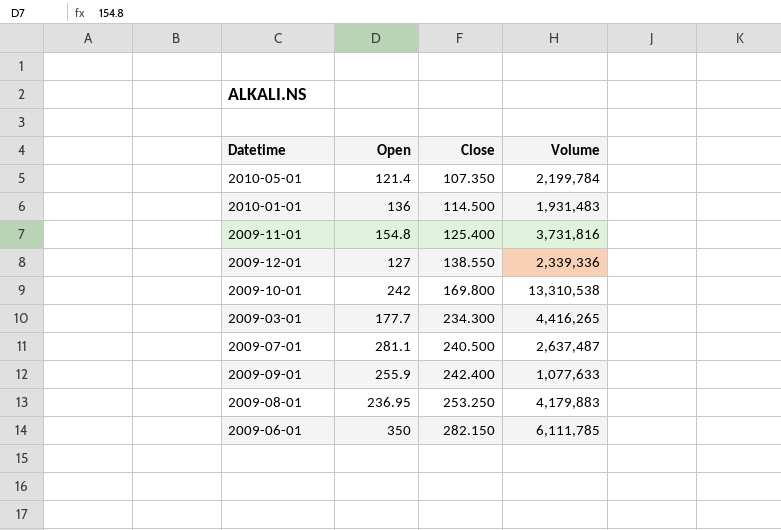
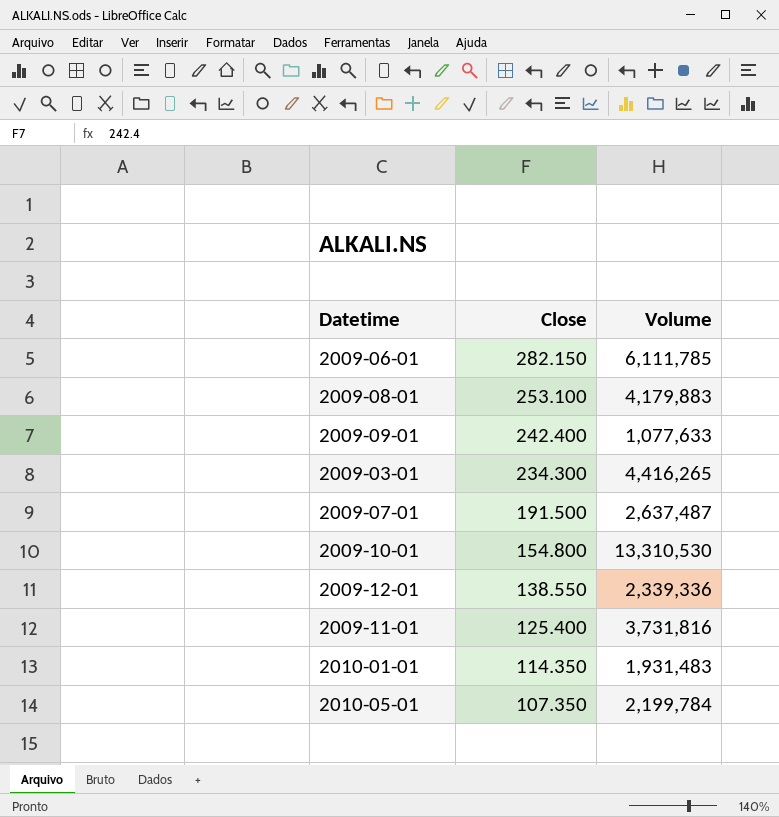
row order: Close ascending -> Close descending
column Open | position: 2 -> none
2009-08-01 | Close: 253.250 -> 253.100
2009-07-01 | Close: 240.500 -> 191.500
2009-10-01 | Close: 169.800 -> 154.800
2009-10-01 | Volume: 13,310,538 -> 13,310,530
2010-01-01 | Close: 114.500 -> 114.350

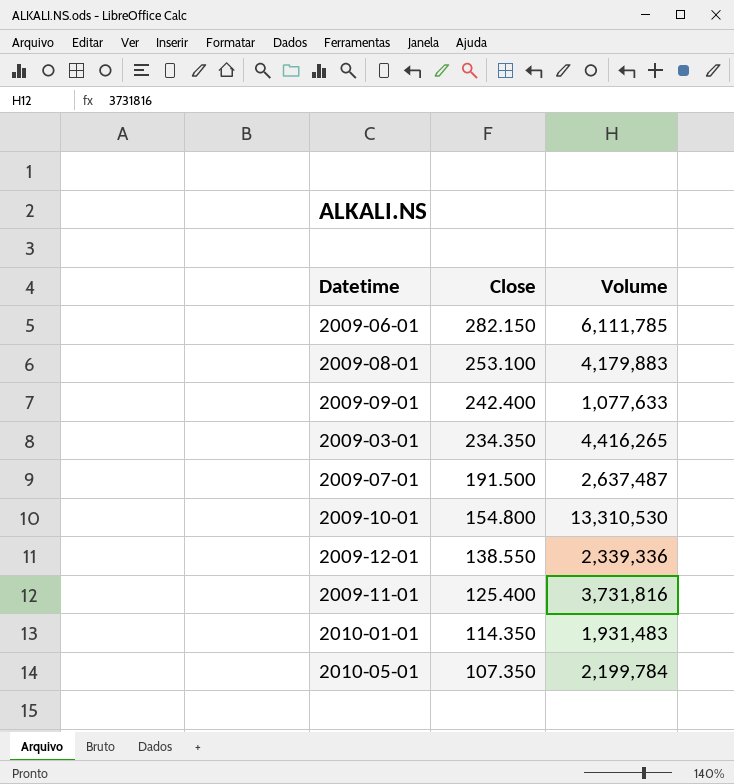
2009-03-01 | Close: 234.300 -> 234.350

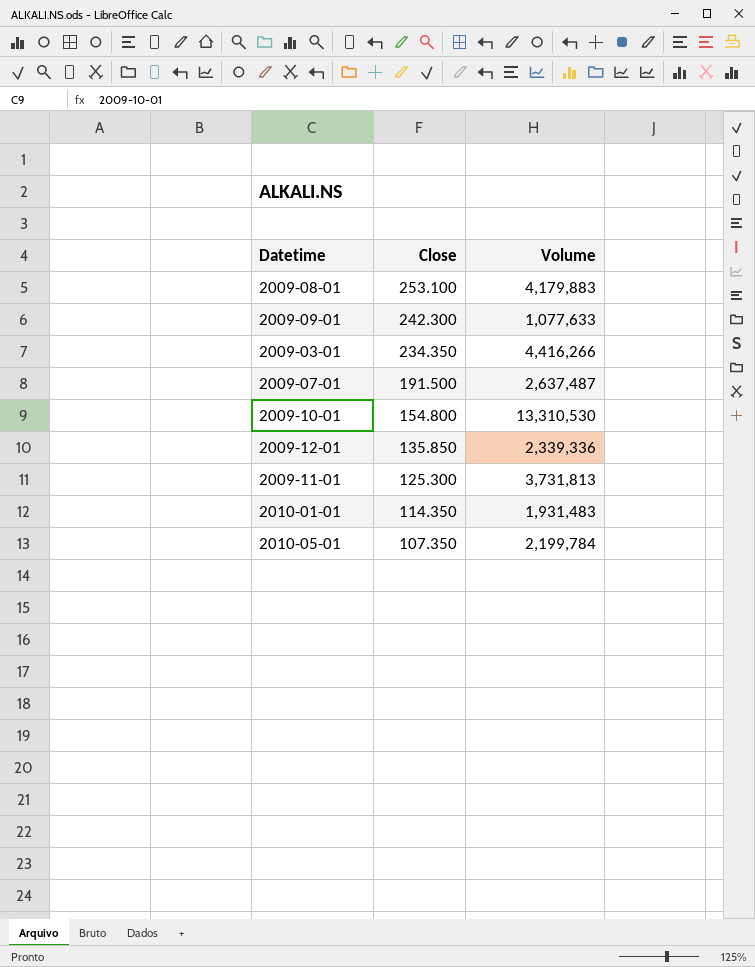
row 2009-06-01: 282.150 | 6,111,785 -> none
2009-09-01 | Close: 242.400 -> 242.300
2009-03-01 | Volume: 4,416,265 -> 4,416,266
2009-12-01 | Close: 138.550 -> 135.850
2009-11-01 | Close: 125.400 -> 125.300
2009-11-01 | Volume: 3,731,816 -> 3,731,813

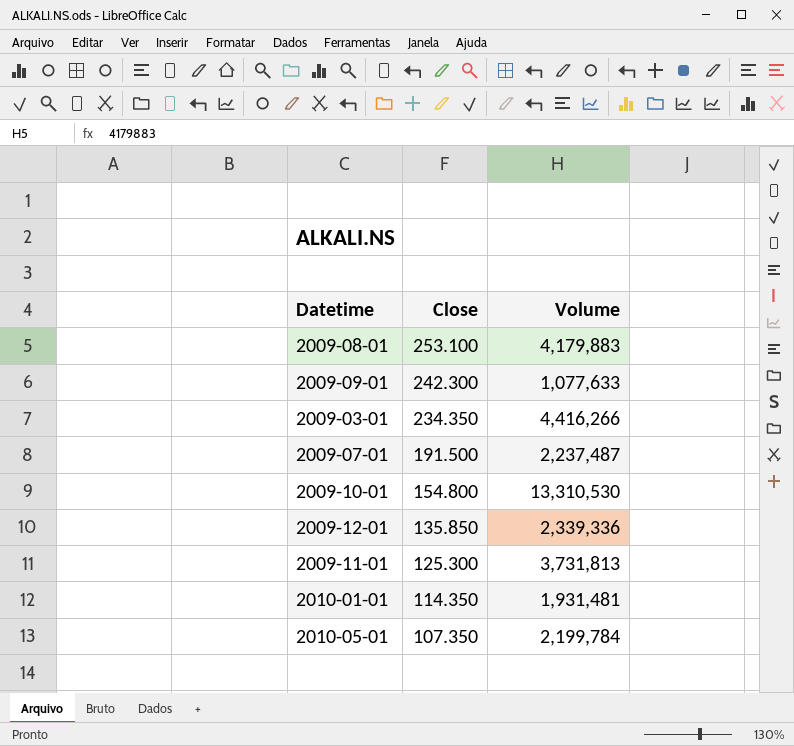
2009-07-01 | Volume: 2,637,487 -> 2,237,487
2010-01-01 | Volume: 1,931,483 -> 1,931,481

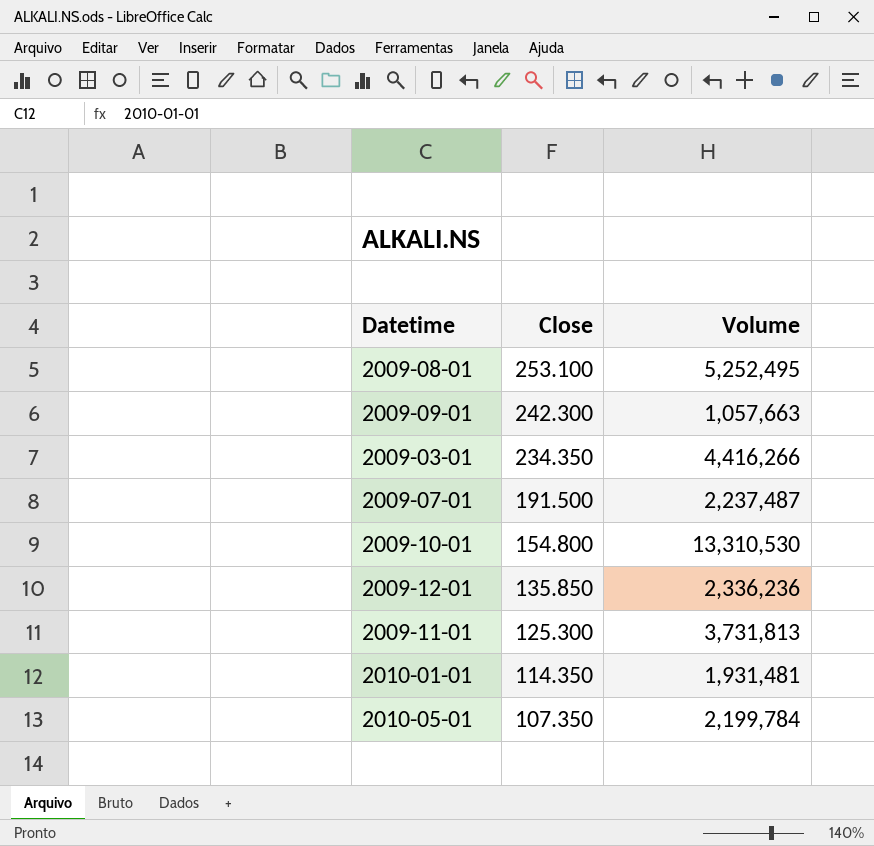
2009-08-01 | Volume: 4,179,883 -> 5,252,495
2009-09-01 | Volume: 1,077,633 -> 1,057,663
2009-12-01 | Volume: 2,339,336 -> 2,336,236

